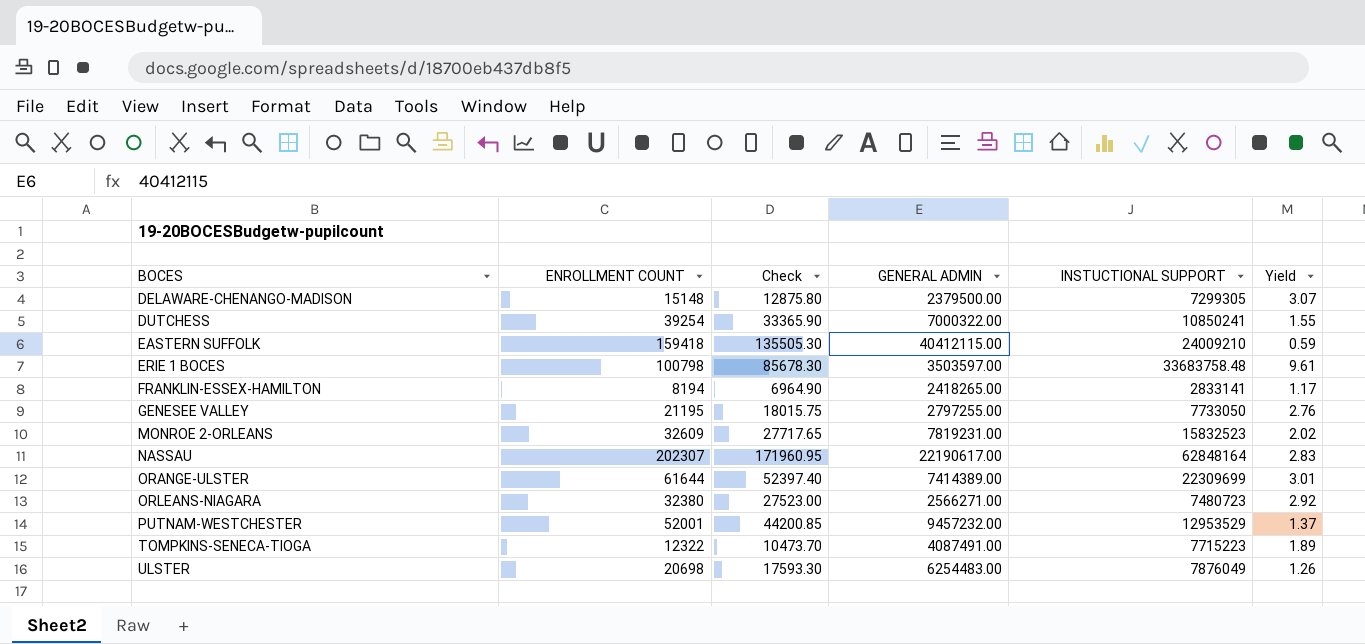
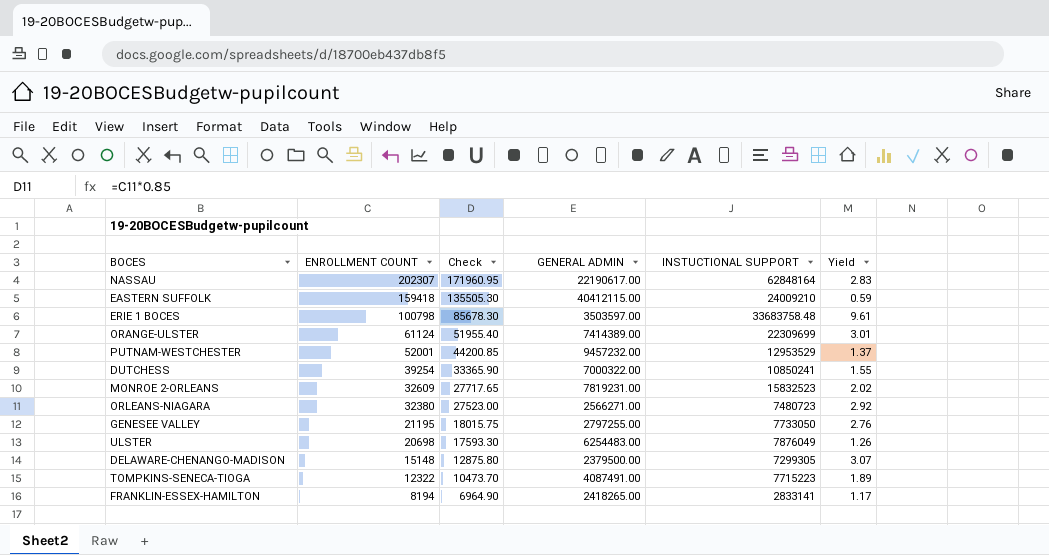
row order: BOCES ascending -> ENROLLMENT COUNT descending
ORANGE-ULSTER | ENROLLMENT COUNT: 61644 -> 61124
ORANGE-ULSTER | Check: 52397.40 -> 51955.40

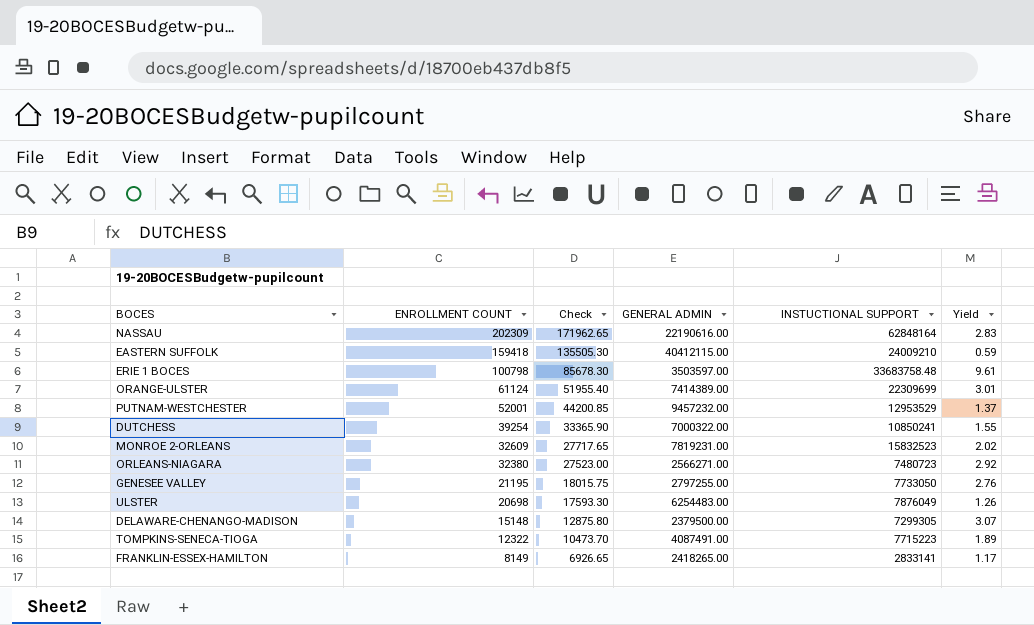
NASSAU | ENROLLMENT COUNT: 202307 -> 202309
NASSAU | Check: 171960.95 -> 171962.65
NASSAU | GENERAL ADMIN: 22190617.00 -> 22190616.00
FRANKLIN-ESSEX-HAMILTON | ENROLLMENT COUNT: 8194 -> 8149
FRANKLIN-ESSEX-HAMILTON | Check: 6964.90 -> 6926.65

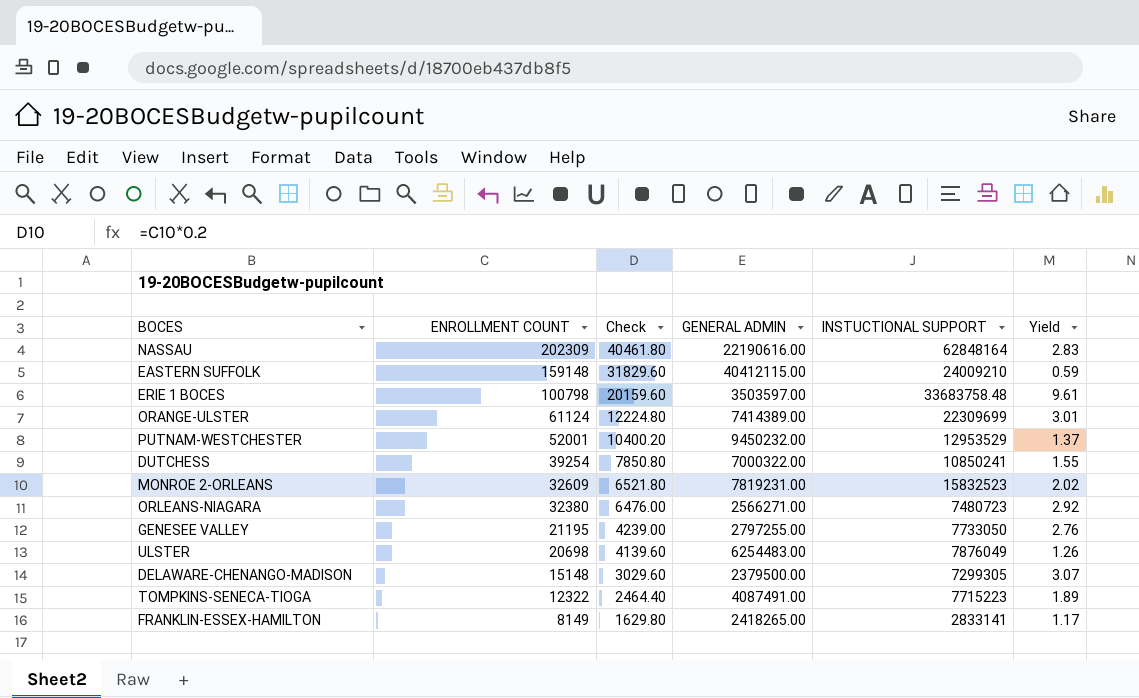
column Check | formula: [ENROLLMENT COUNT] * 0.85 -> [ENROLLMENT COUNT] * 0.2
EASTERN SUFFOLK | ENROLLMENT COUNT: 159418 -> 159148
PUTNAM-WESTCHESTER | GENERAL ADMIN: 9457232.00 -> 9450232.00

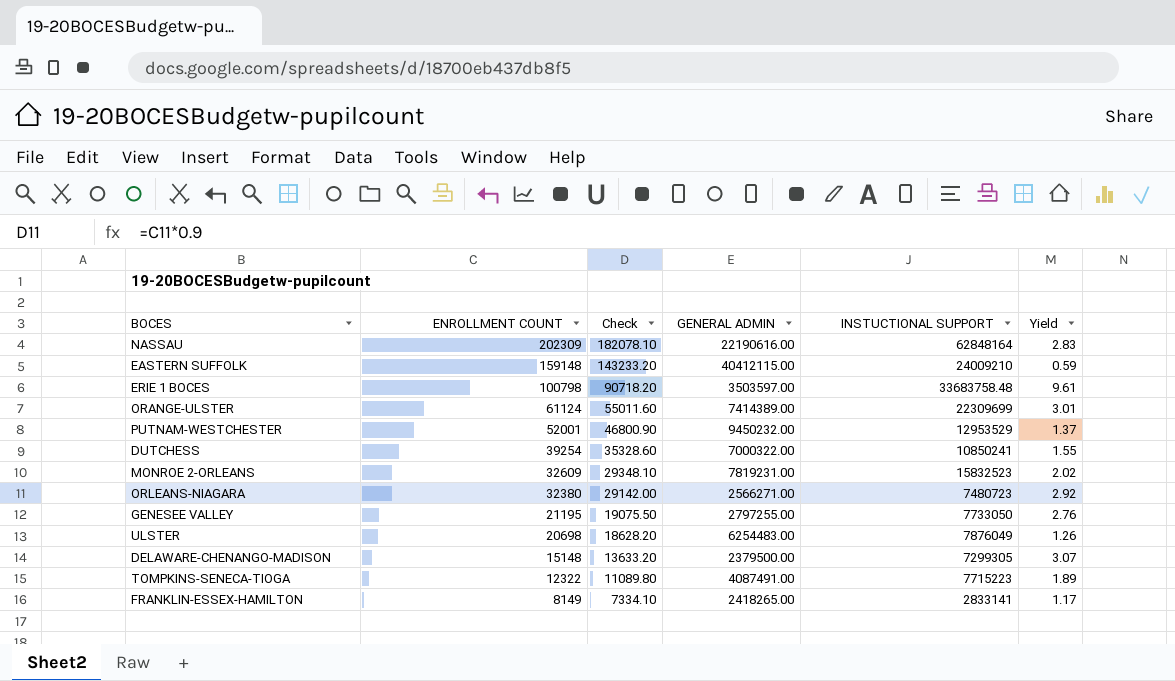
column Check | formula: [ENROLLMENT COUNT] * 0.2 -> [ENROLLMENT COUNT] * 0.9

